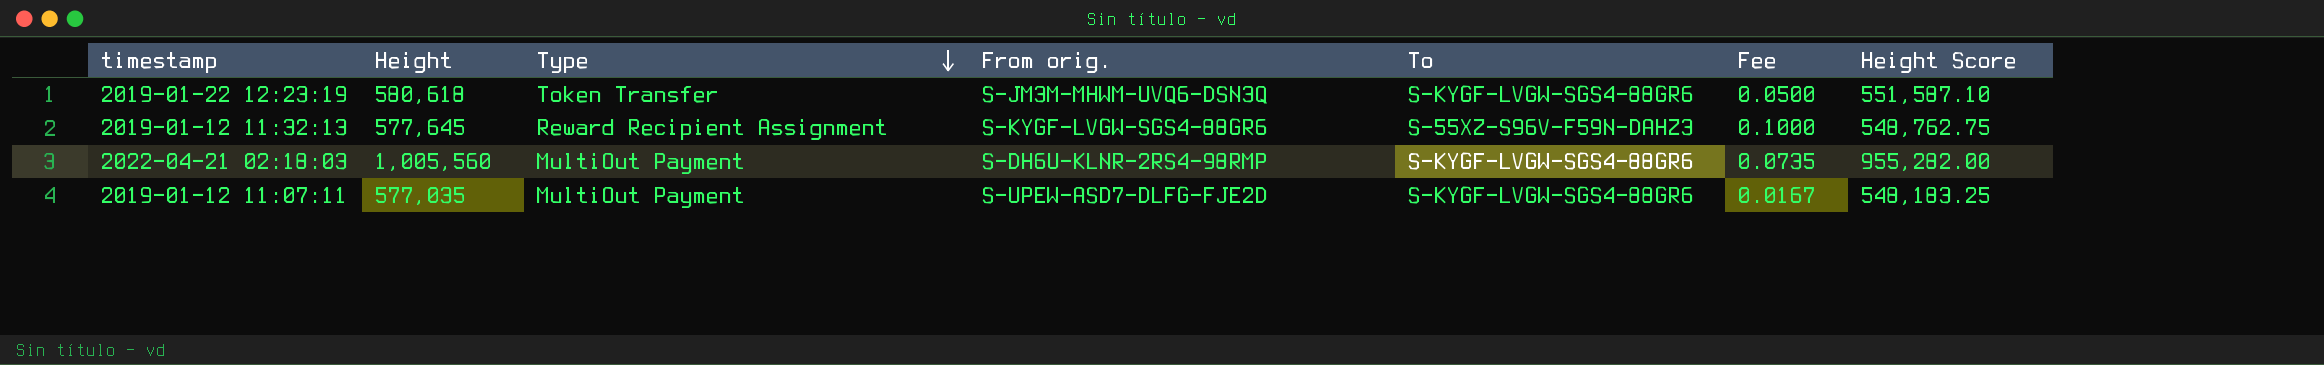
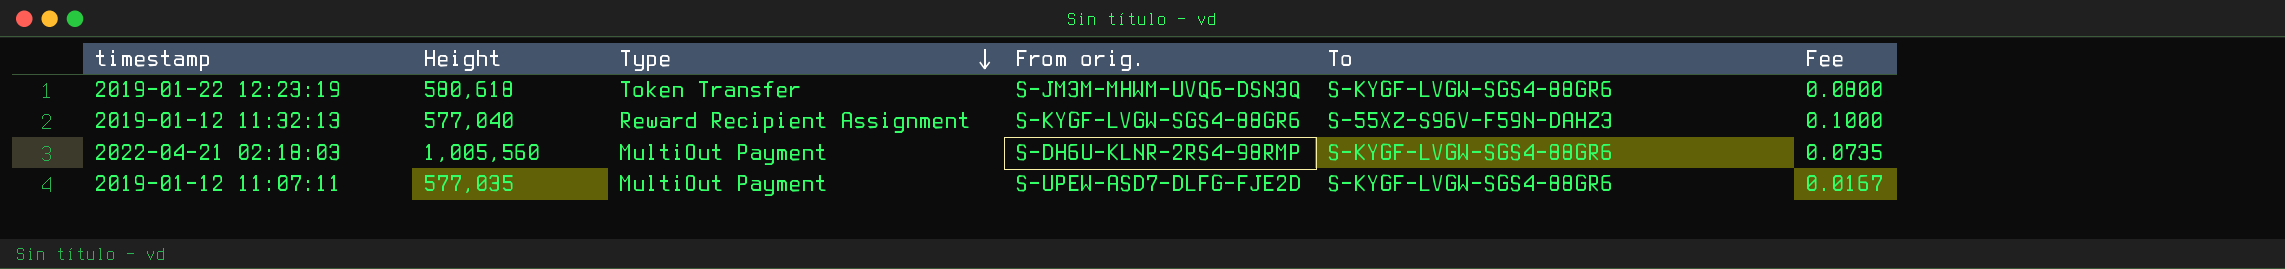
column Height Score | formula: [Height] * 0.95 -> none
2019-01-22 12:23:19 | Fee: 0.0500 -> 0.0800
2019-01-12 11:32:13 | Height: 577,645 -> 577,040

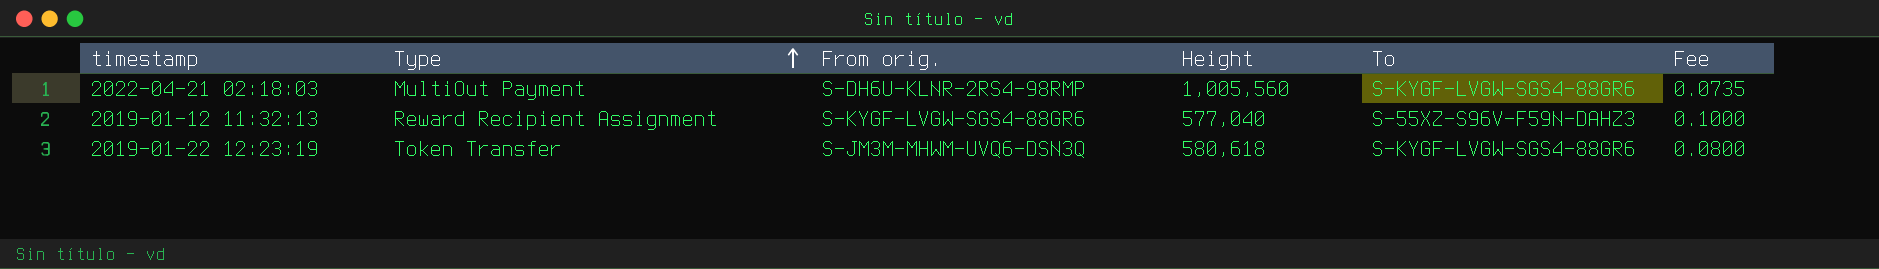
row order: Type descending -> Type ascending
column Height | position: 2 -> 4
row 2019-01-12 11:07:11: 577,035 | MultiOut Payment | S-UPEW-ASD7-DLFG-FJE2D | S-KYGF-LVGW-SGS4-88GR6 | 0.0167 -> none

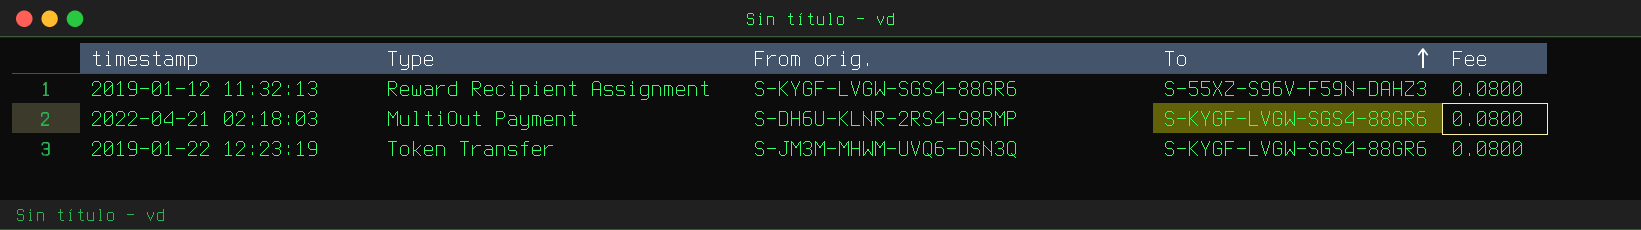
row order: Type ascending -> To ascending
column Height | position: 4 -> none
2019-01-12 11:32:13 | Fee: 0.1000 -> 0.0800
2022-04-21 02:18:03 | Fee: 0.0735 -> 0.0800

